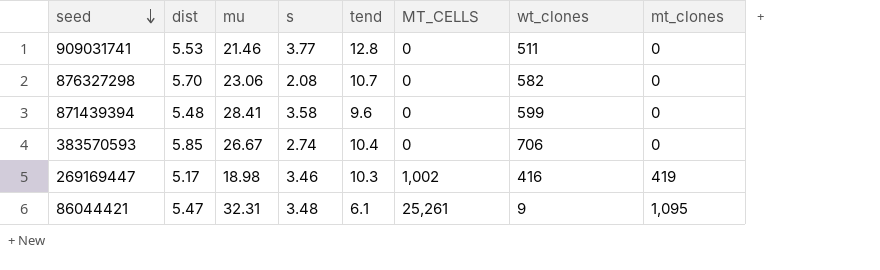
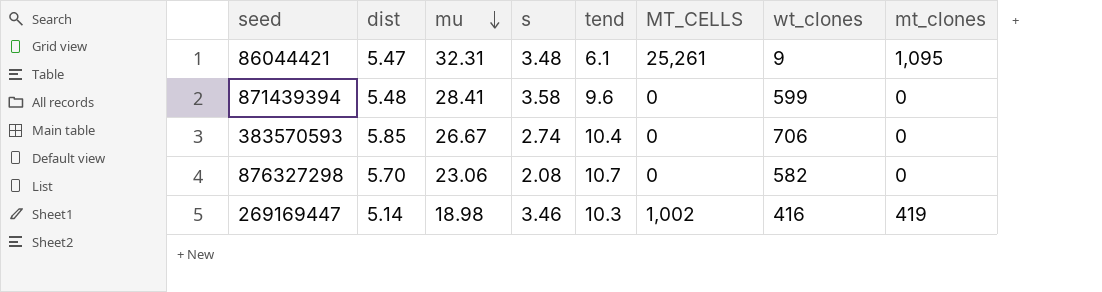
row order: seed descending -> mu descending
row 909031741: 5.53 | 21.46 | 3.77 | 12.8 | 0 | 511 | 0 -> none
269169447 | dist: 5.17 -> 5.14

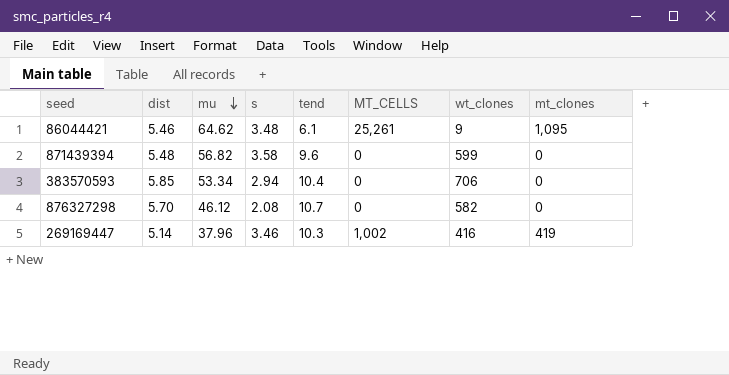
86044421 | dist: 5.47 -> 5.46
86044421 | mu: 32.31 -> 64.62
871439394 | mu: 28.41 -> 56.82
383570593 | mu: 26.67 -> 53.34
383570593 | s: 2.74 -> 2.94
876327298 | mu: 23.06 -> 46.12
269169447 | mu: 18.98 -> 37.96

